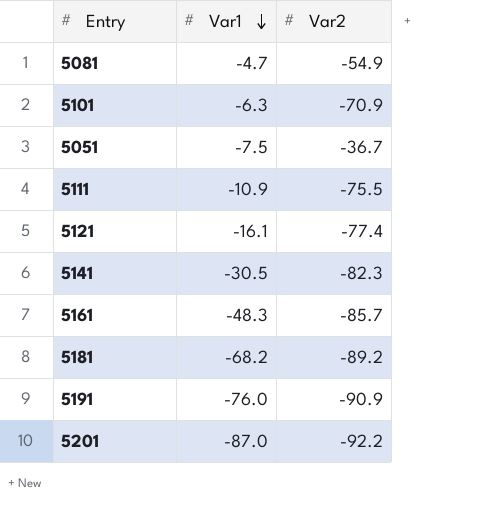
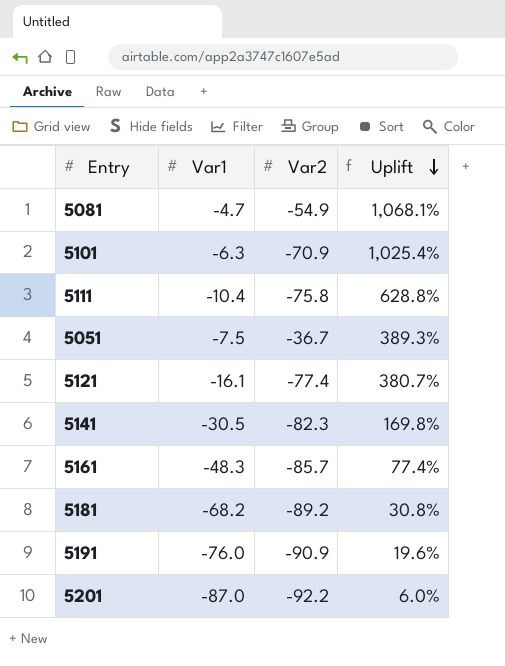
row order: Var1 descending -> Uplift descending
column Uplift | formula: none -> ([Var2] - [Var1]) / [Var1]
5111 | Var1: -10.9 -> -10.4
5111 | Var2: -75.5 -> -75.8

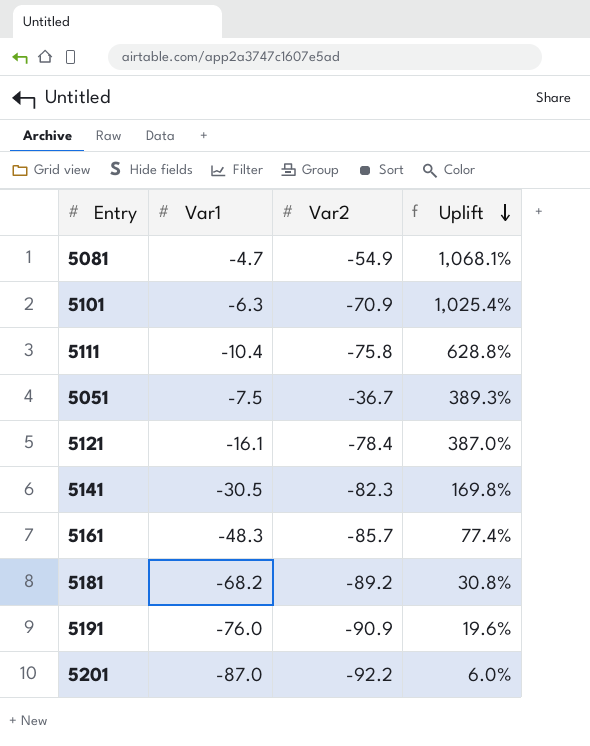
5121 | Var2: -77.4 -> -78.4
5121 | Uplift: 380.7% -> 387.0%

